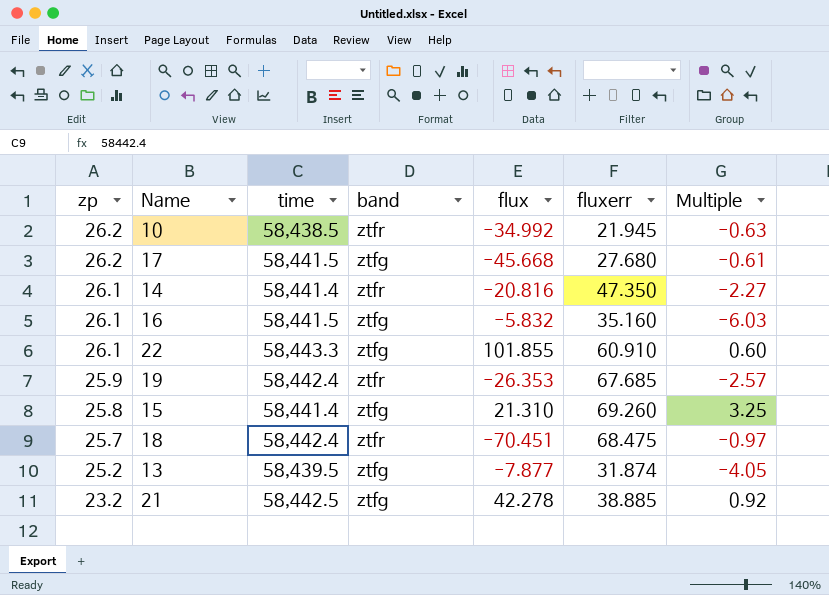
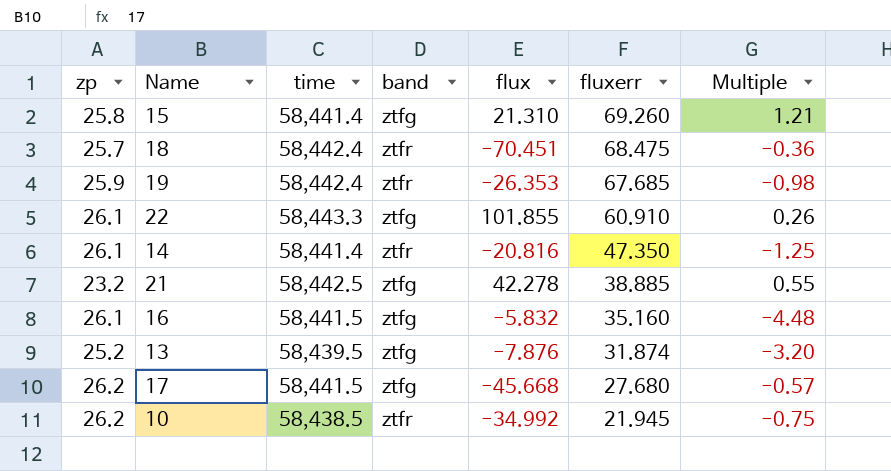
row order: zp descending -> fluxerr descending
column Multiple | formula: [fluxerr] / [flux] -> [zp] / [flux]
13 | flux: -7.877 -> -7.876

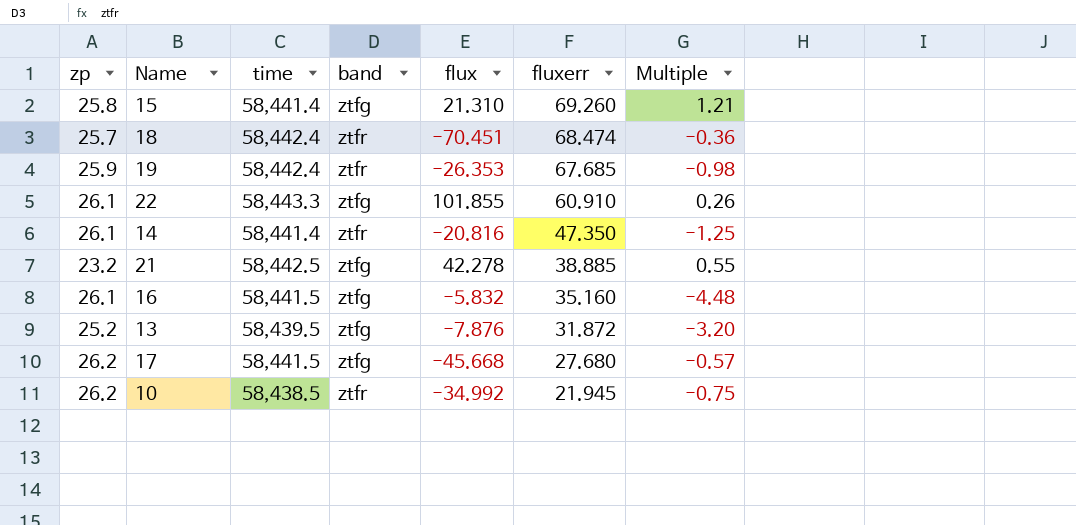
18 | fluxerr: 68.475 -> 68.474
13 | fluxerr: 31.874 -> 31.872

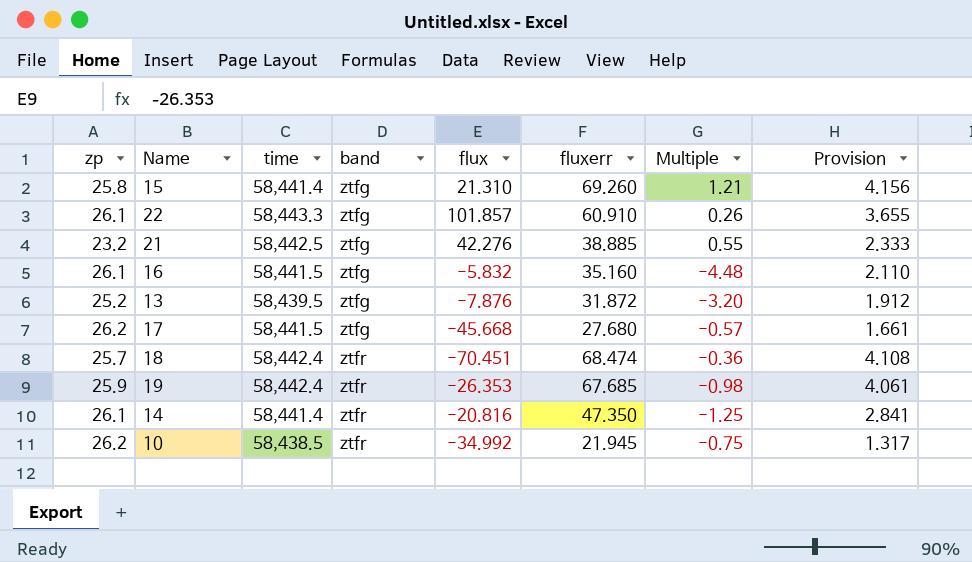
row order: fluxerr descending -> band ascending
column Provision | formula: none -> [fluxerr] * 0.06
22 | flux: 101.855 -> 101.857
21 | flux: 42.278 -> 42.276

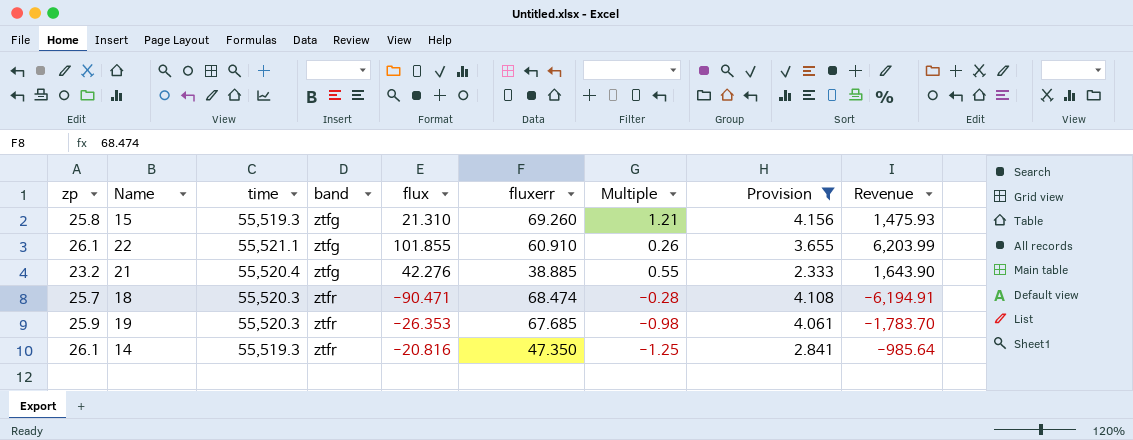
filter: none -> Provision >= 2.333
column Revenue | formula: none -> [flux] * [fluxerr]
15 | time: 58,441.4 -> 55,519.3
22 | time: 58,443.3 -> 55,521.1
22 | flux: 101.857 -> 101.855
21 | time: 58,442.5 -> 55,520.4
18 | time: 58,442.4 -> 55,520.3
18 | flux: -70.451 -> -90.471
18 | Multiple: -0.36 -> -0.28
19 | time: 58,442.4 -> 55,520.3
14 | time: 58,441.4 -> 55,519.3

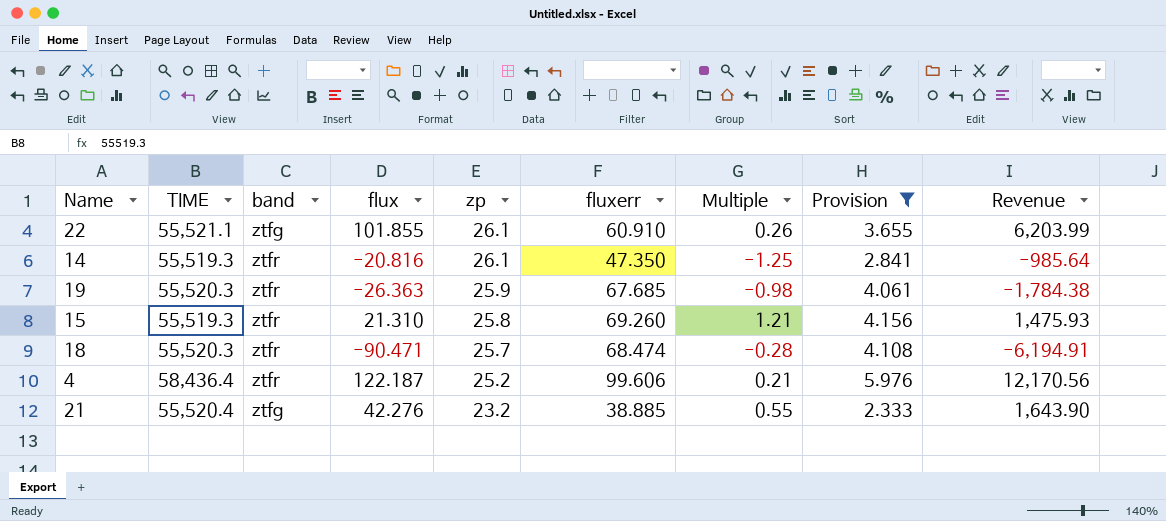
row order: band ascending -> zp descending
column name: time -> TIME
column zp | position: 1 -> 5
19 | flux: -26.353 -> -26.363
19 | Revenue: -1,783.70 -> -1,784.38
15 | band: ztfg -> ztfr
row 4: none -> 58,436.4 | ztfr | 122.187 | 25.2 | 99.606 | 0.21 | 5.976 | 12,170.56

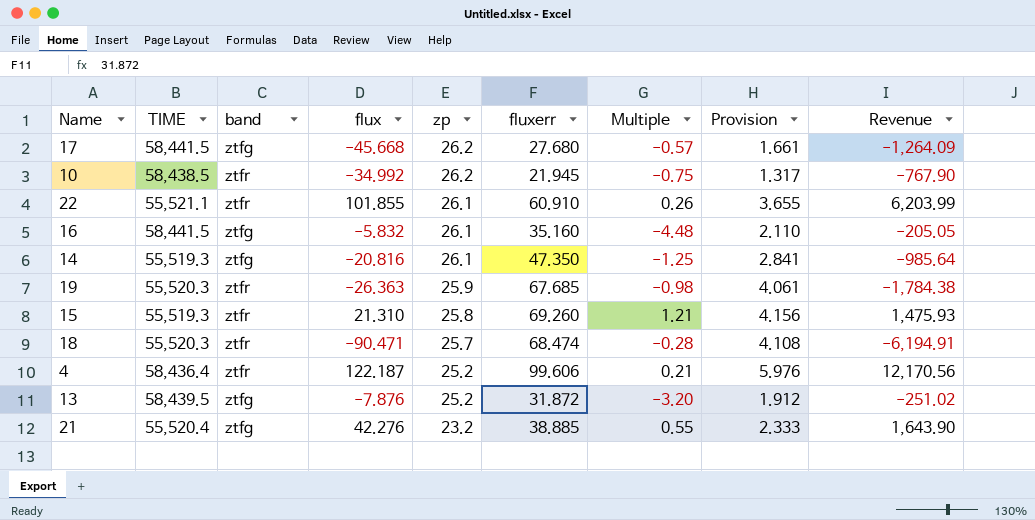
filter: Provision >= 2.333 -> none
22 | band: ztfg -> ztfr
14 | band: ztfr -> ztfg

